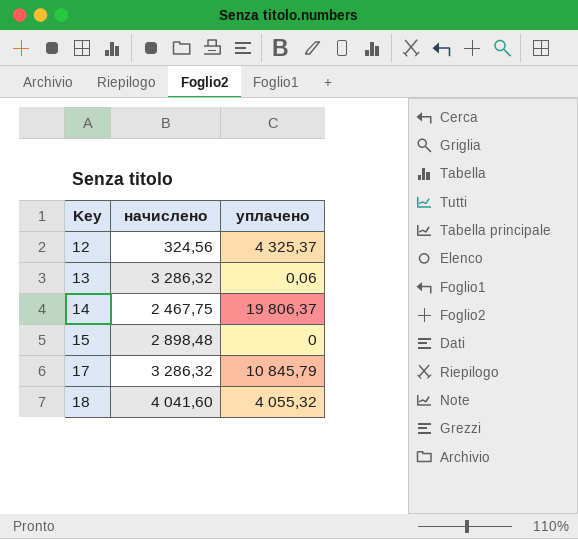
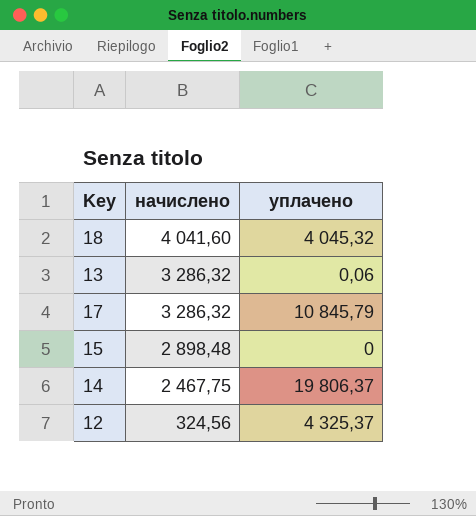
row order: Key ascending -> начислено descending
18 | уплачено: 4 055,32 -> 4 045,32

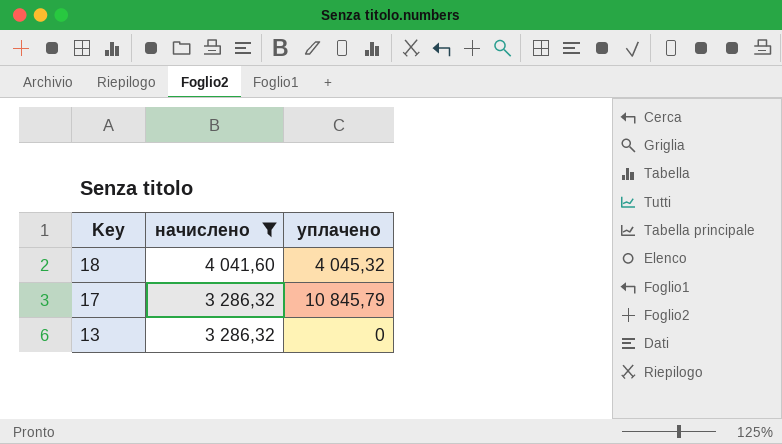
filter: none -> начислено >= 3 286,32
row order: начислено descending -> Key descending
13 | уплачено: 0,06 -> 0

